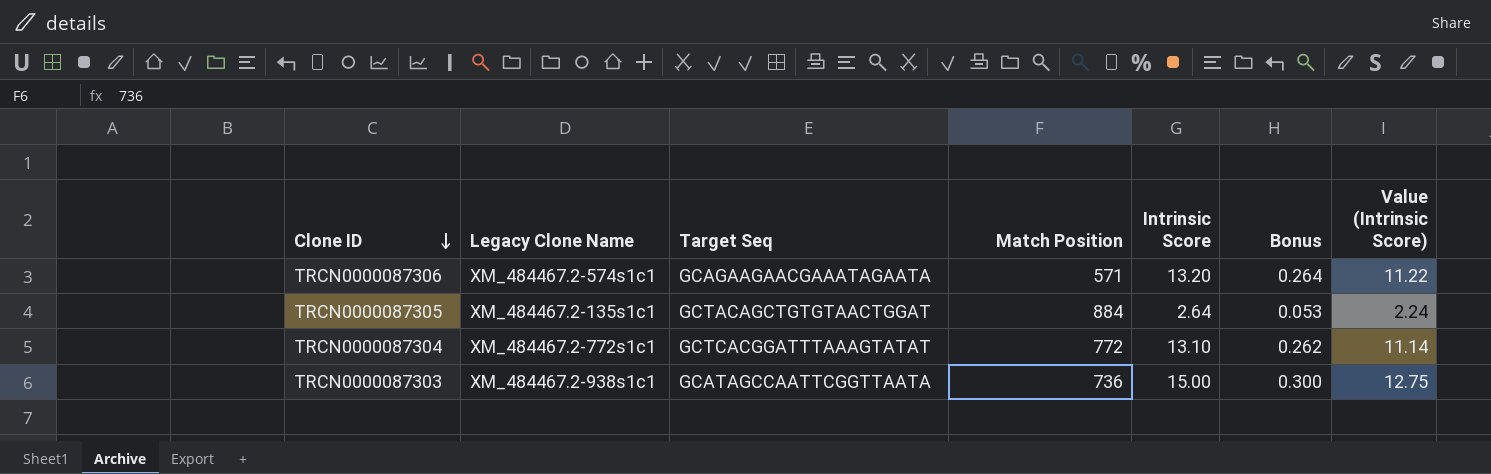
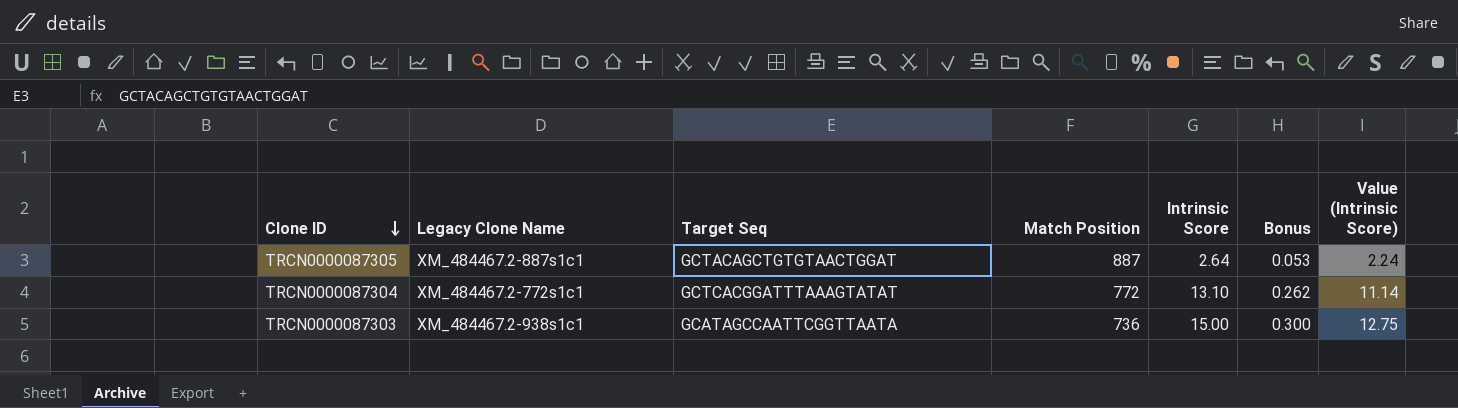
row TRCN0000087306: XM_484467.2-574s1c1 | GCAGAAGAACGAAATAGAATA | 571 | 13.20 | 0.264 | 11.22 -> none
TRCN0000087305 | Legacy Clone Name: XM_484467.2-135s1c1 -> XM_484467.2-887s1c1
TRCN0000087305 | Match Position: 884 -> 887

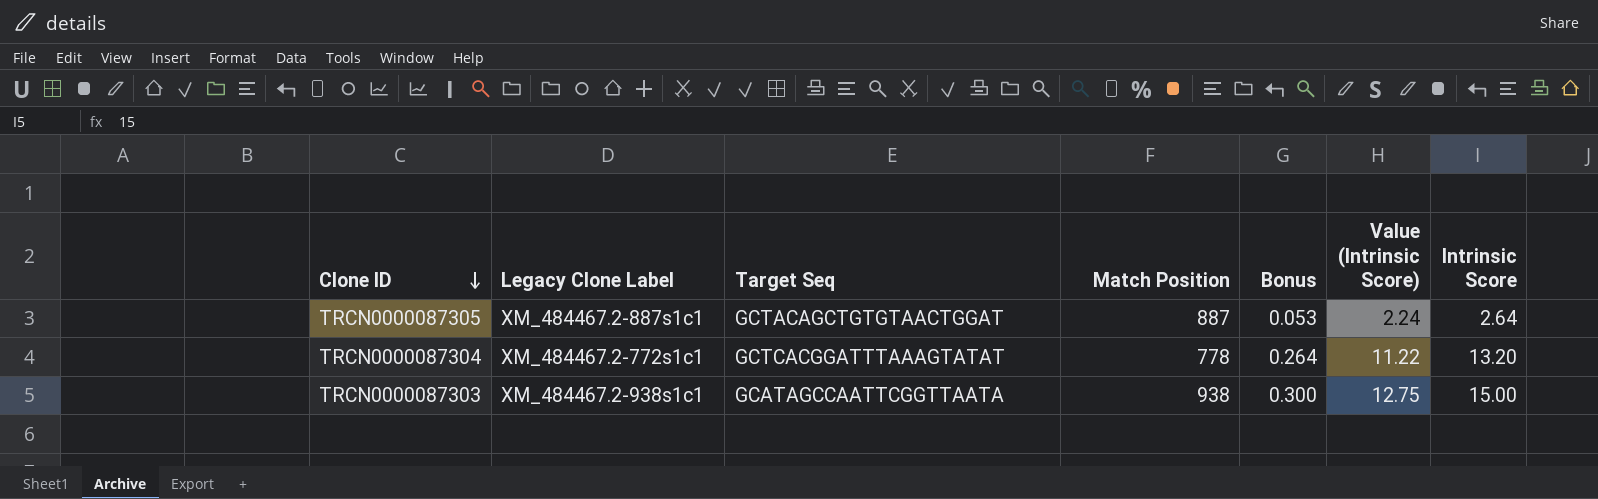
column name: Legacy Clone Name -> Legacy Clone Label
column Intrinsic Score | position: 5 -> 7
TRCN0000087304 | Match Position: 772 -> 778
TRCN0000087304 | Bonus: 0.262 -> 0.264
TRCN0000087304 | Value (Intrinsic Score): 11.14 -> 11.22
TRCN0000087304 | Intrinsic Score: 13.10 -> 13.20
TRCN0000087303 | Match Position: 736 -> 938

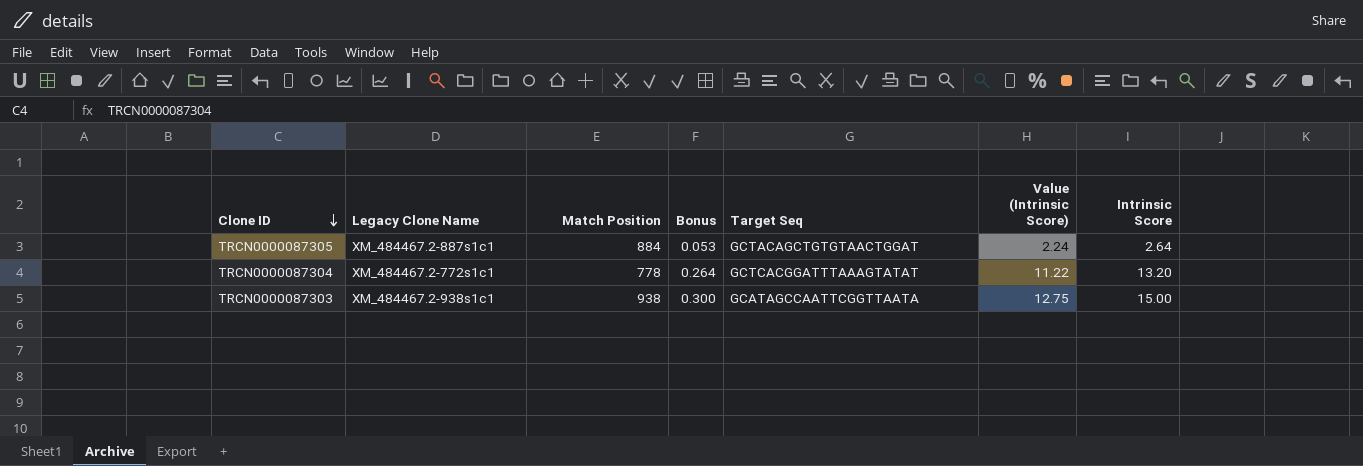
column name: Legacy Clone Label -> Legacy Clone Name
column Target Seq | position: 3 -> 5
TRCN0000087305 | Match Position: 887 -> 884

